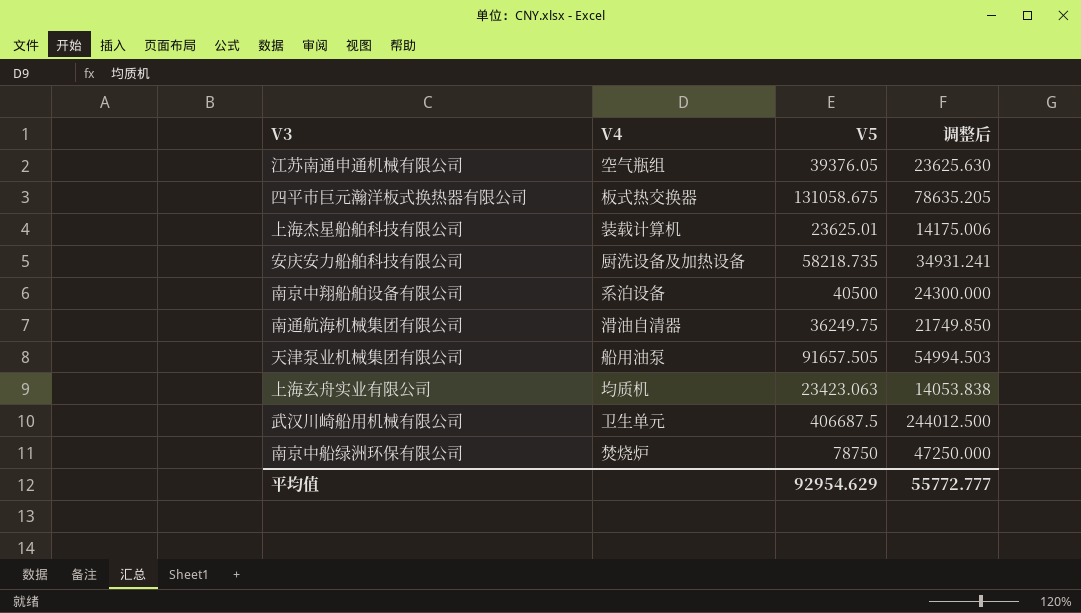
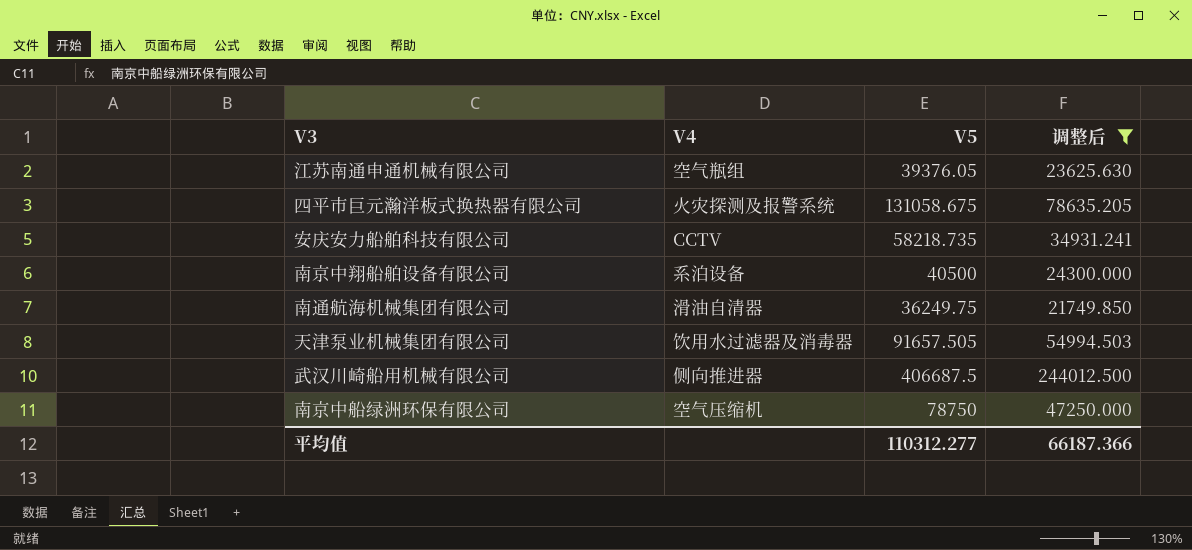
filter: none -> 调整后 >= 21749.850
四平市巨元瀚洋板式换热器有限公司 | V4: 板式热交换器 -> 火灾探测及报警系统
安庆安力船舶科技有限公司 | V4: 厨洗设备及加热设备 -> CCTV
天津泵业机械集团有限公司 | V4: 船用油泵 -> 饮用水过滤器及消毒器
武汉川崎船用机械有限公司 | V4: 卫生单元 -> 侧向推进器
南京中船绿洲环保有限公司 | V4: 焚烧炉 -> 空气压缩机
平均值 | V5: 92954.629 -> 110312.277
平均值 | 调整后: 55772.777 -> 66187.366

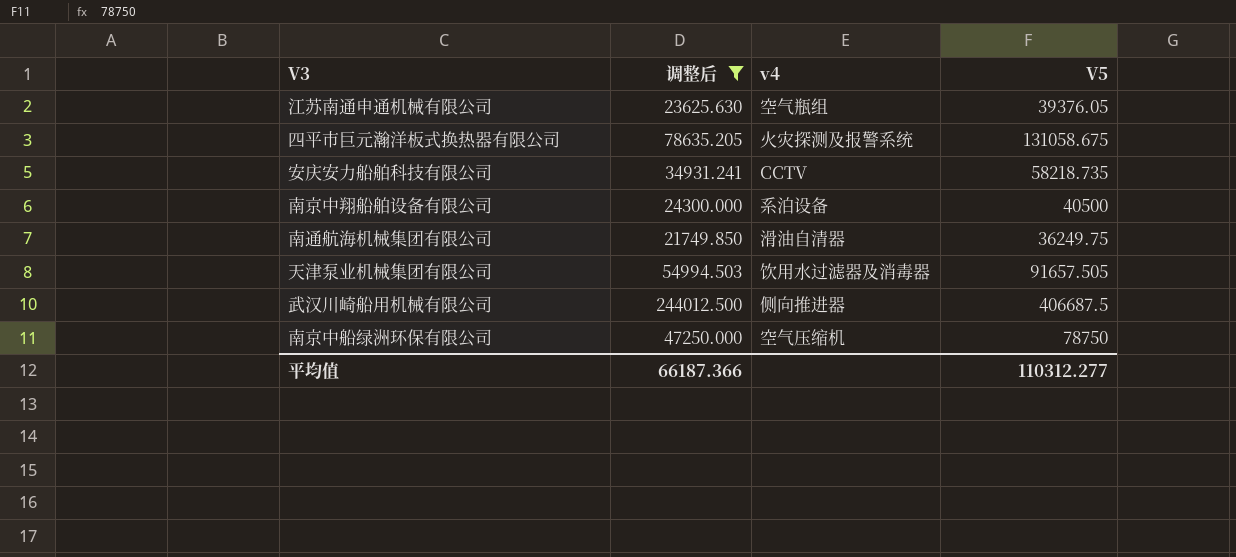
column 调整后 | position: 4 -> 2
column name: V4 -> v4

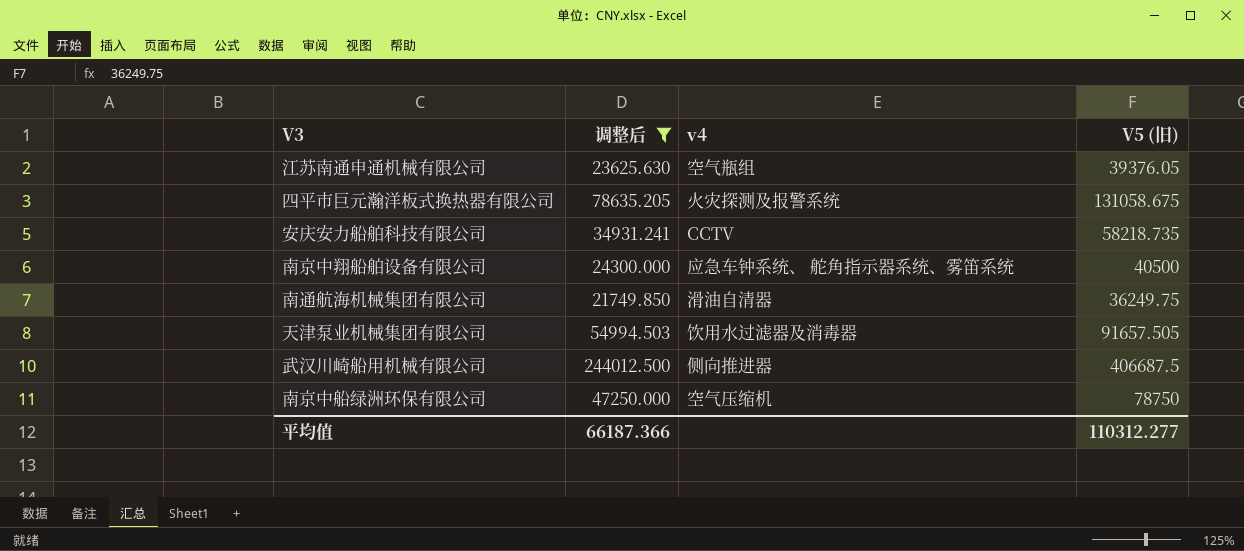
column name: V5 -> V5 (旧)
南京中翔船舶设备有限公司 | v4: 系泊设备 -> 应急车钟系统、 舵角指示器系统、雾笛系统

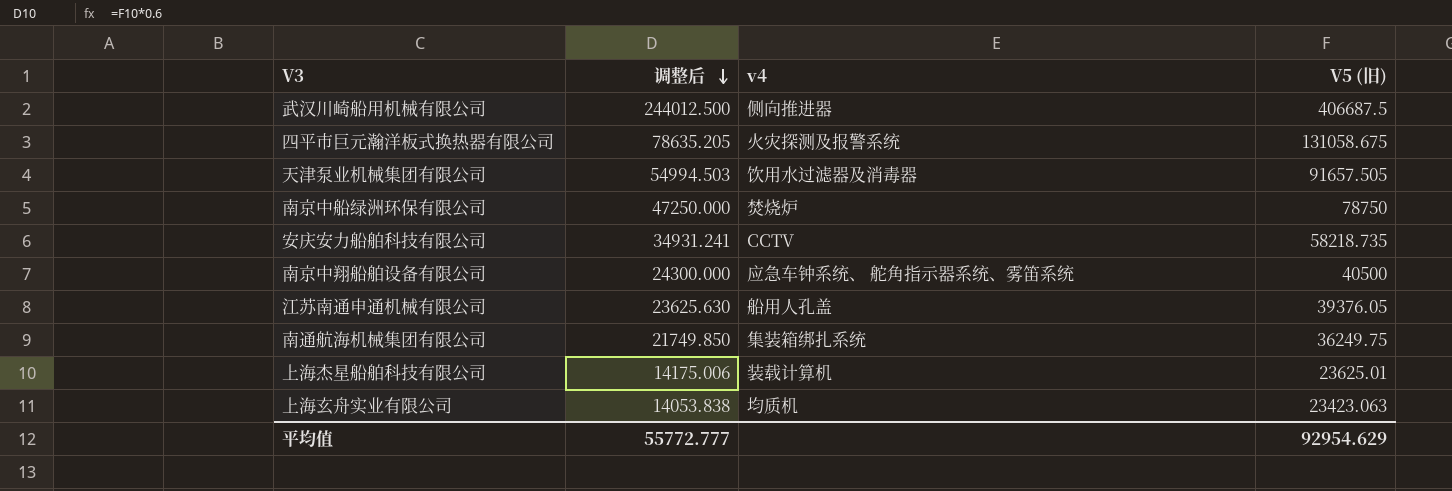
filter: 调整后 >= 21749.850 -> none
row order: none -> 调整后 descending
南京中船绿洲环保有限公司 | v4: 空气压缩机 -> 焚烧炉
江苏南通申通机械有限公司 | v4: 空气瓶组 -> 船用人孔盖
南通航海机械集团有限公司 | v4: 滑油自清器 -> 集装箱绑扎系统
平均值 | 调整后: 66187.366 -> 55772.777
平均值 | V5 (旧): 110312.277 -> 92954.629

